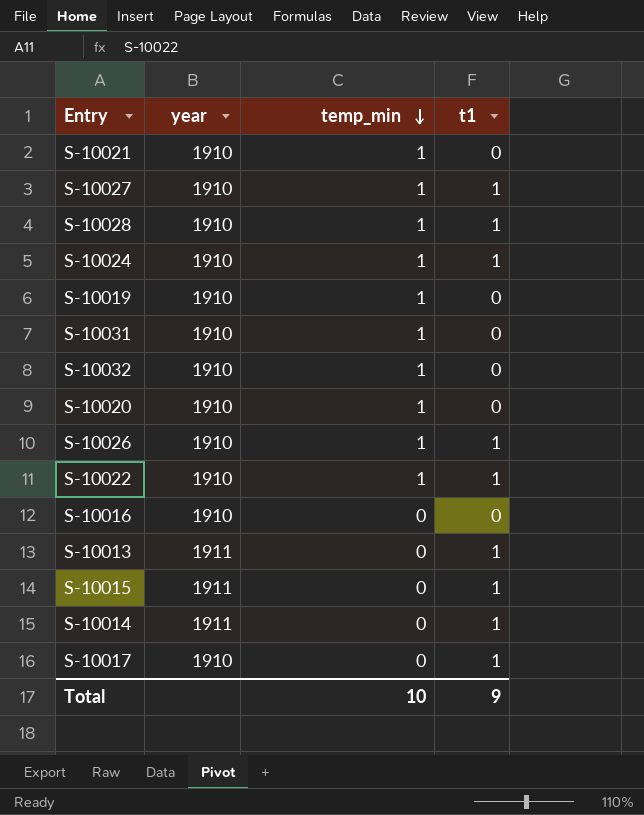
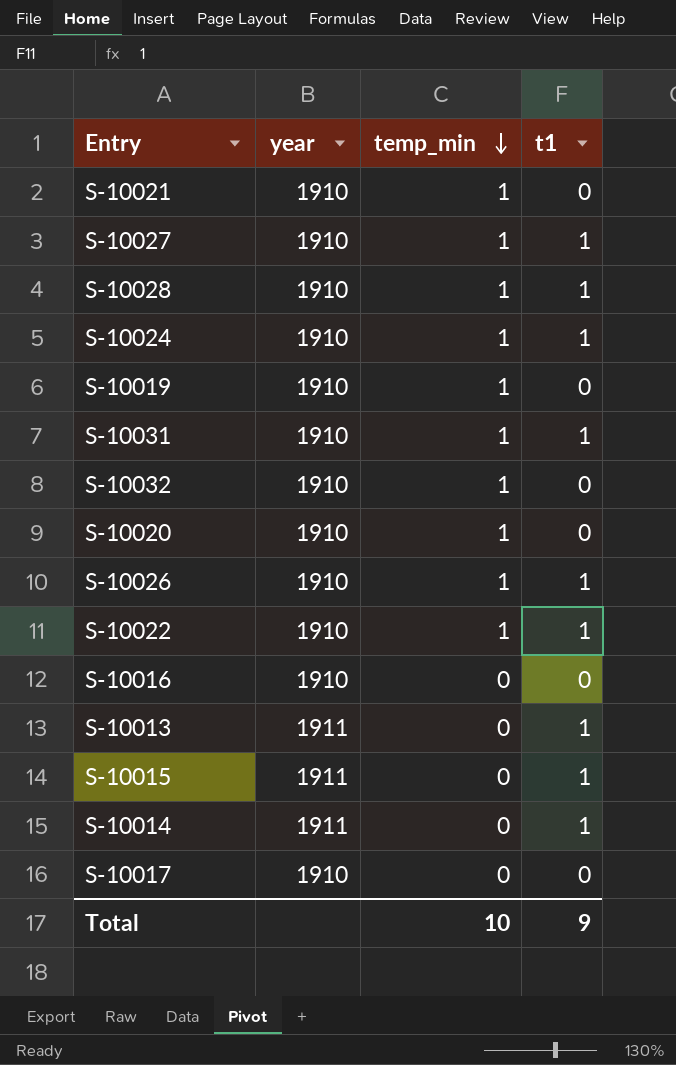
S-10031 | t1: 0 -> 1
S-10017 | t1: 1 -> 0

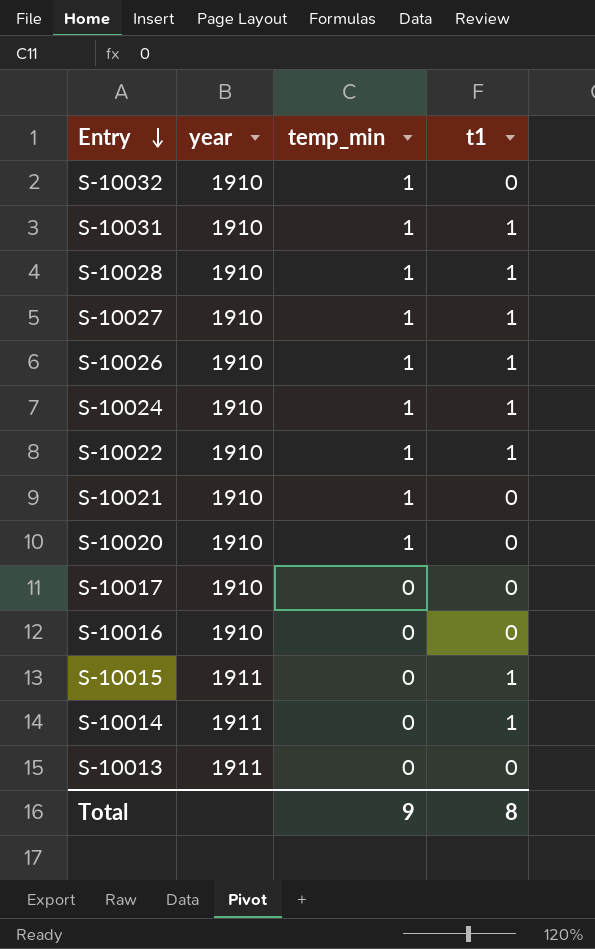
row order: temp_min descending -> Entry descending
row S-10019: 1910 | 1 | 0 -> none
S-10013 | t1: 1 -> 0
Total | temp_min: 10 -> 9
Total | t1: 9 -> 8

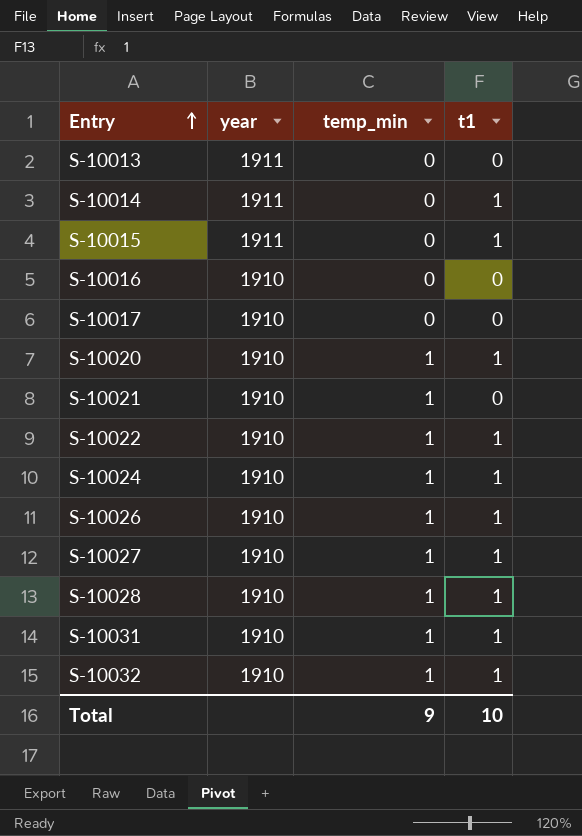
row order: Entry descending -> Entry ascending
S-10020 | t1: 0 -> 1
S-10032 | t1: 0 -> 1
Total | t1: 8 -> 10

